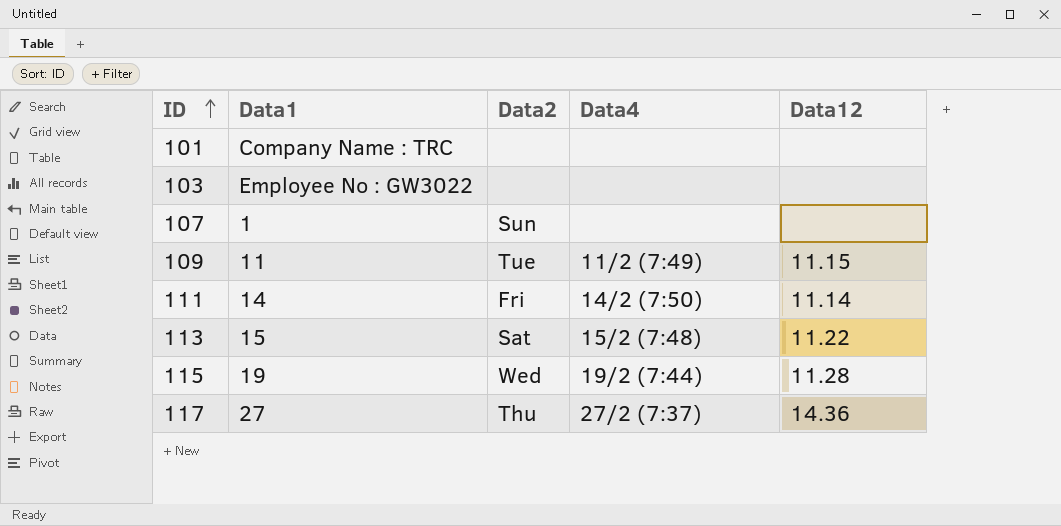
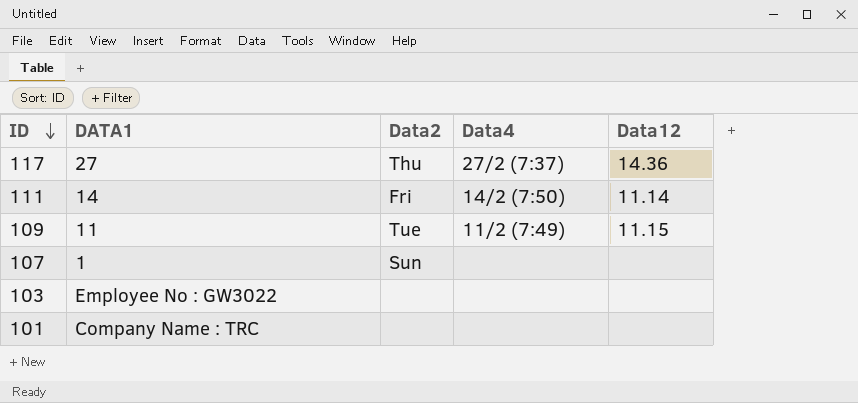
row order: ID ascending -> ID descending
column name: Data1 -> DATA1
row 113: 15 | Sat | 15/2 (7:48) | 11.22 -> none
row 115: 19 | Wed | 19/2 (7:44) | 11.28 -> none

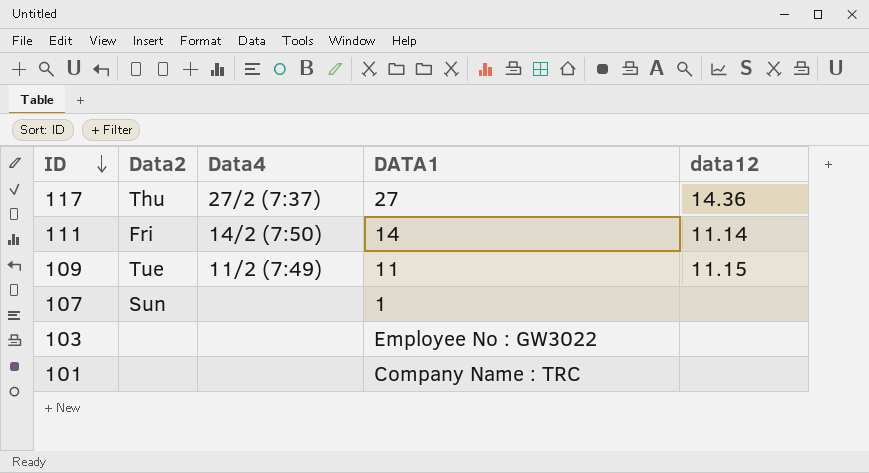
column DATA1 | position: 2 -> 4
column name: Data12 -> data12

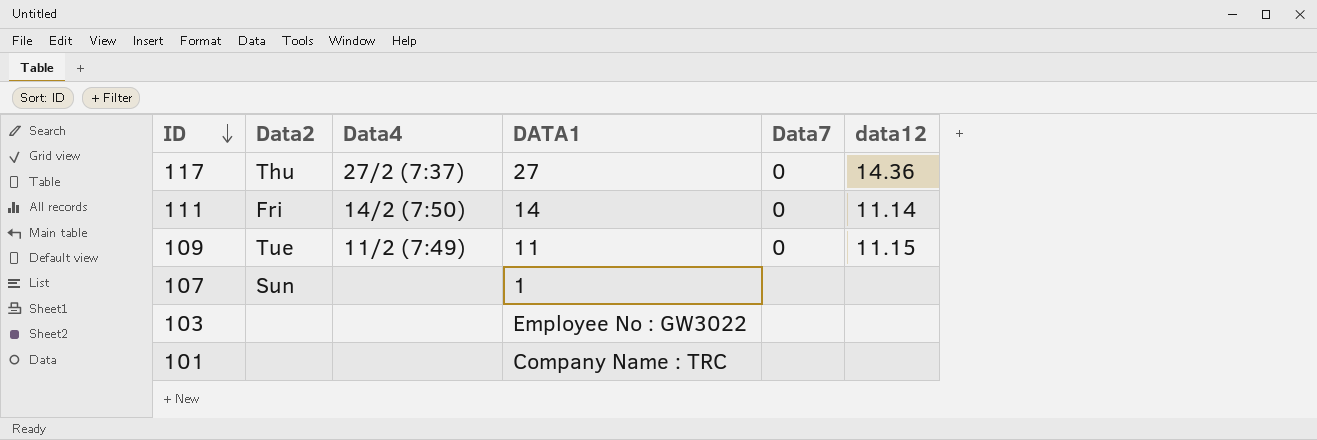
column Data7 | position: none -> 5

